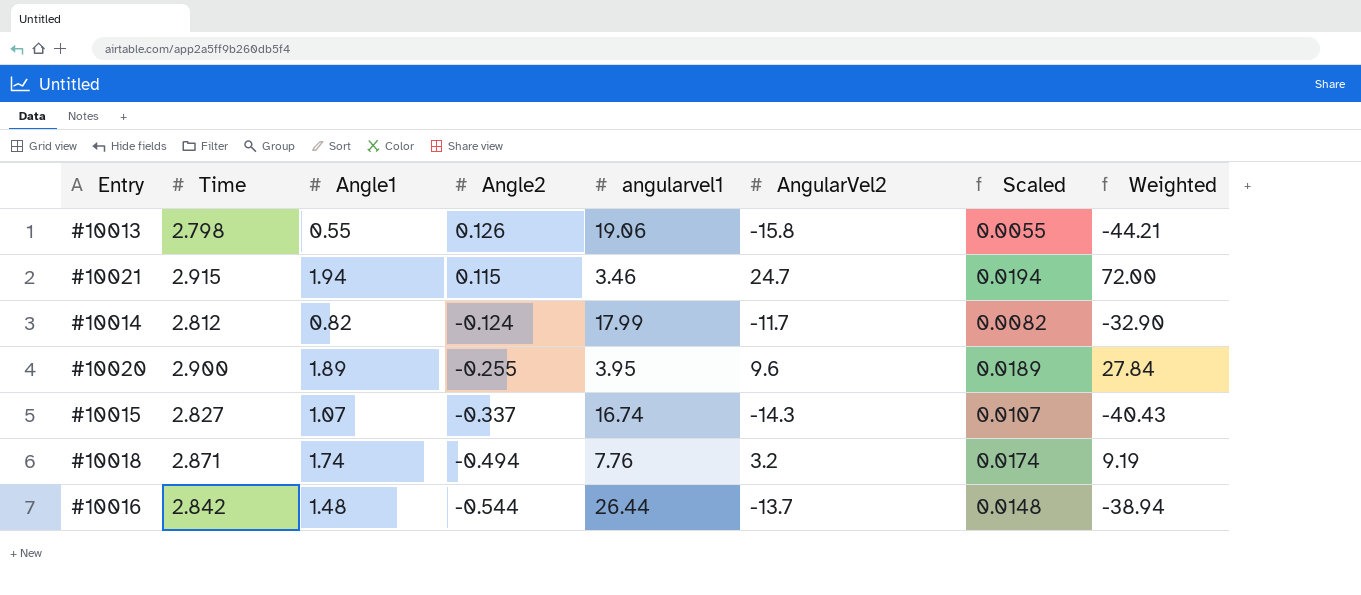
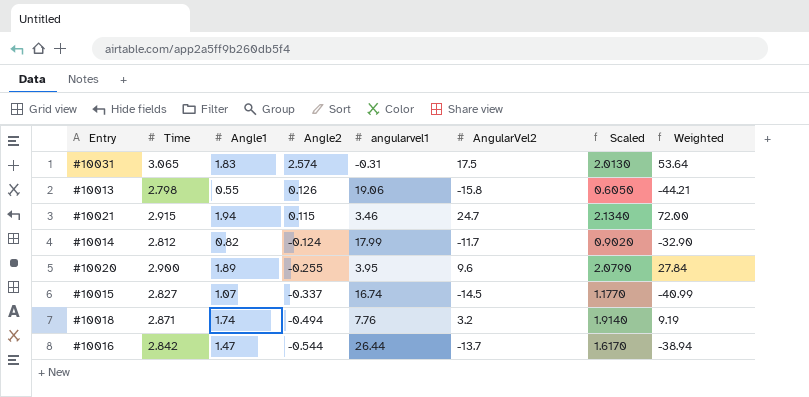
column Scaled | formula: [Angle1] * 0.01 -> [Angle1] * 1.1
row #10031: none -> 3.065 | 1.83 | 2.574 | -0.31 | 17.5 | 2.0130 | 53.64
#10015 | AngularVel2: -14.3 -> -14.5
#10015 | Weighted: -40.43 -> -40.99
#10016 | Angle1: 1.48 -> 1.47

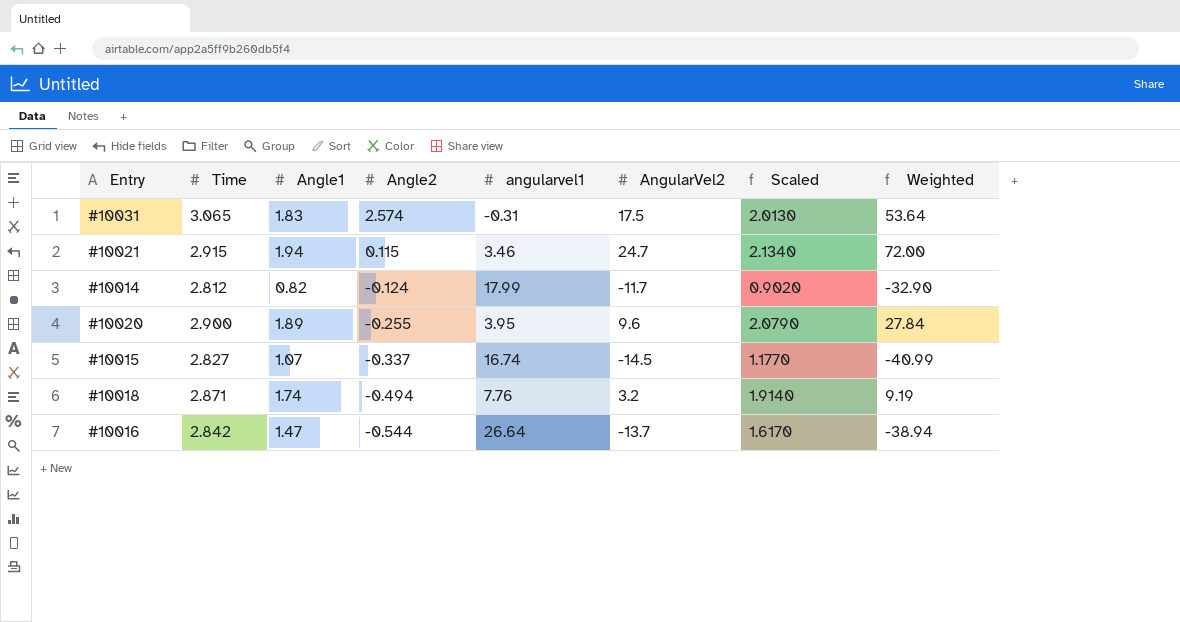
row #10013: 2.798 | 0.55 | 0.126 | 19.06 | -15.8 | 0.6050 | -44.21 -> none
#10016 | angularvel1: 26.44 -> 26.64

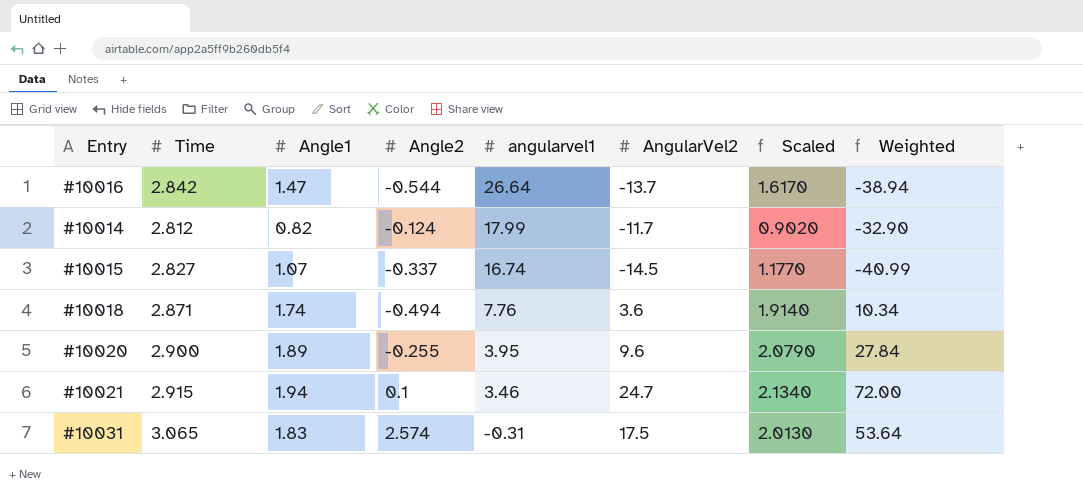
row order: Angle2 descending -> angularvel1 descending
#10018 | AngularVel2: 3.2 -> 3.6
#10018 | Weighted: 9.19 -> 10.34
#10021 | Angle2: 0.115 -> 0.1

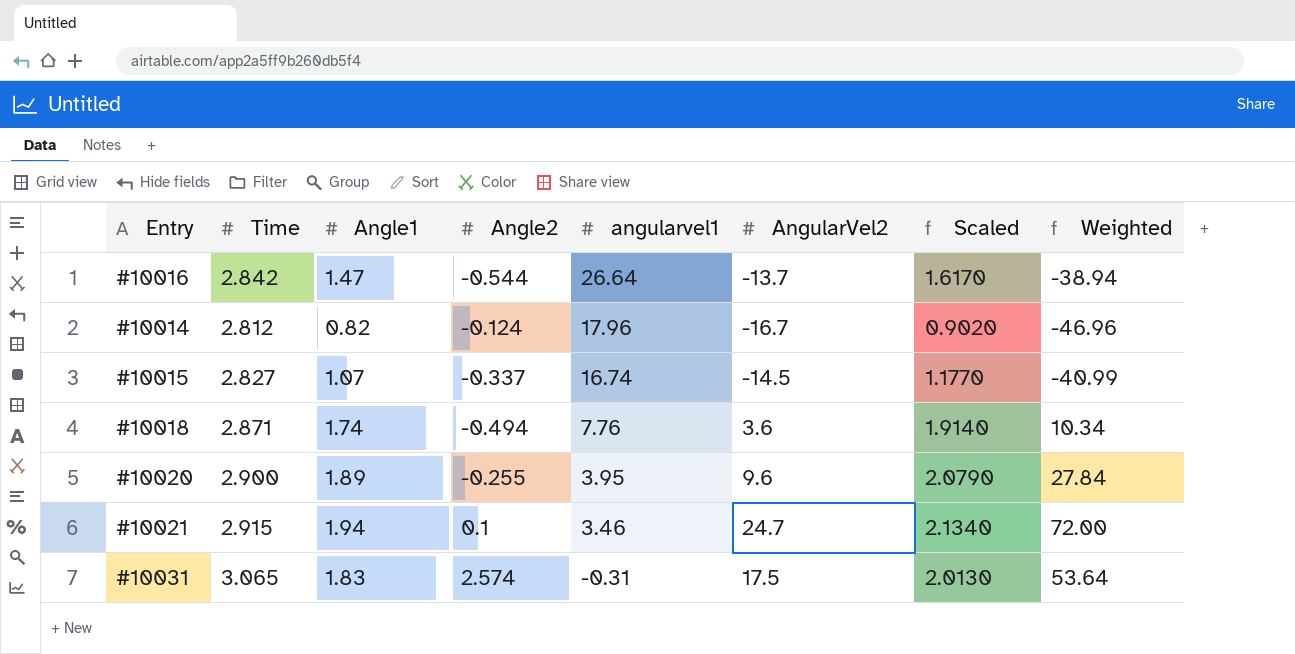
#10014 | angularvel1: 17.99 -> 17.96
#10014 | AngularVel2: -11.7 -> -16.7
#10014 | Weighted: -32.90 -> -46.96

